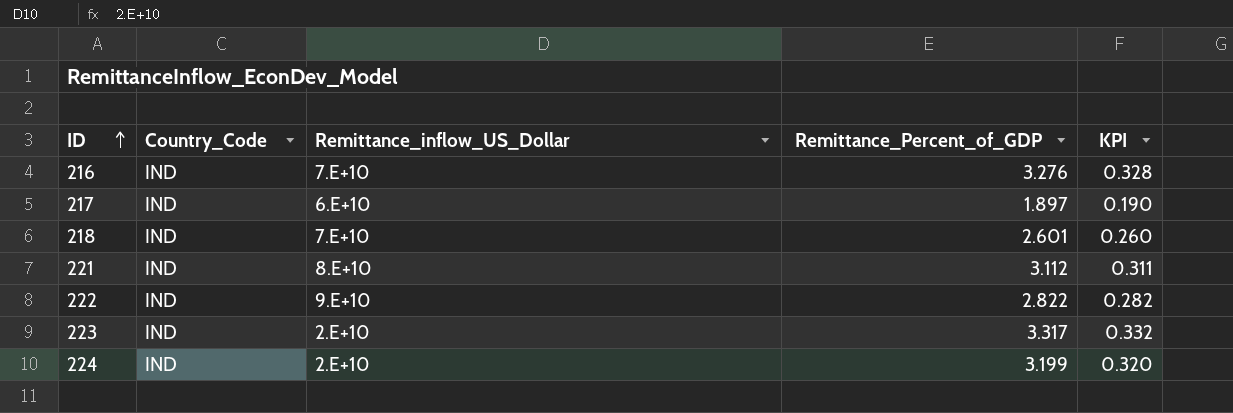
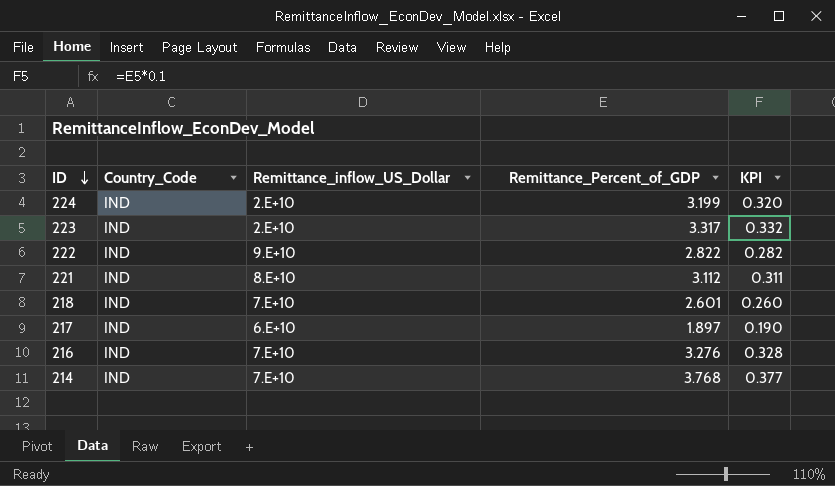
row order: ID ascending -> ID descending
row 214: none -> IND | 7.E+10 | 3.768 | 0.377

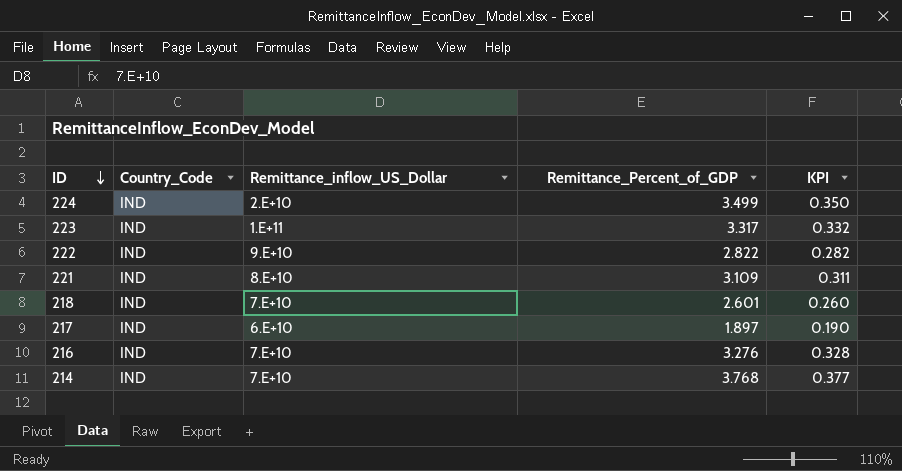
224 | Remittance_Percent_of_GDP: 3.199 -> 3.499
224 | KPI: 0.320 -> 0.350
223 | Remittance_inflow_US_Dollar: 2.E+10 -> 1.E+11
221 | Remittance_Percent_of_GDP: 3.112 -> 3.109

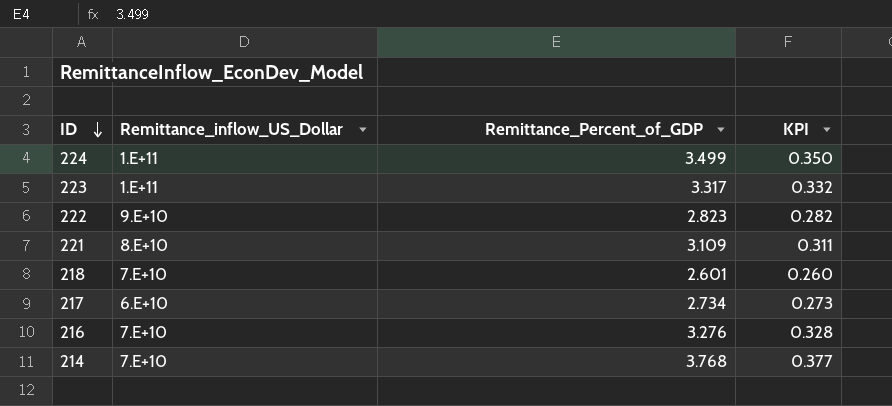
column Country_Code | position: 2 -> none
224 | Remittance_inflow_US_Dollar: 2.E+10 -> 1.E+11
222 | Remittance_Percent_of_GDP: 2.822 -> 2.823
217 | Remittance_Percent_of_GDP: 1.897 -> 2.734
217 | KPI: 0.190 -> 0.273

